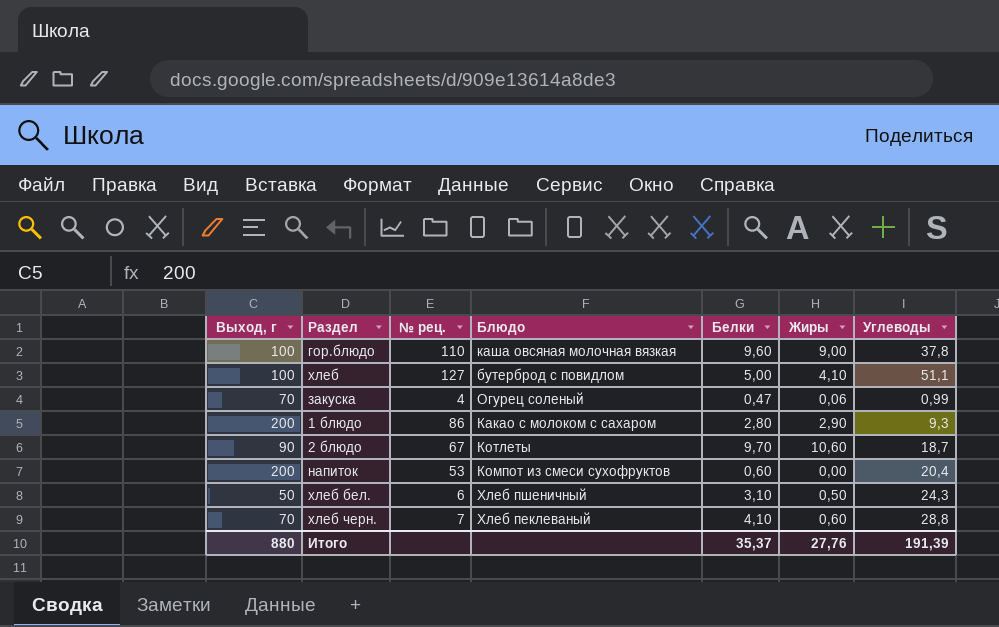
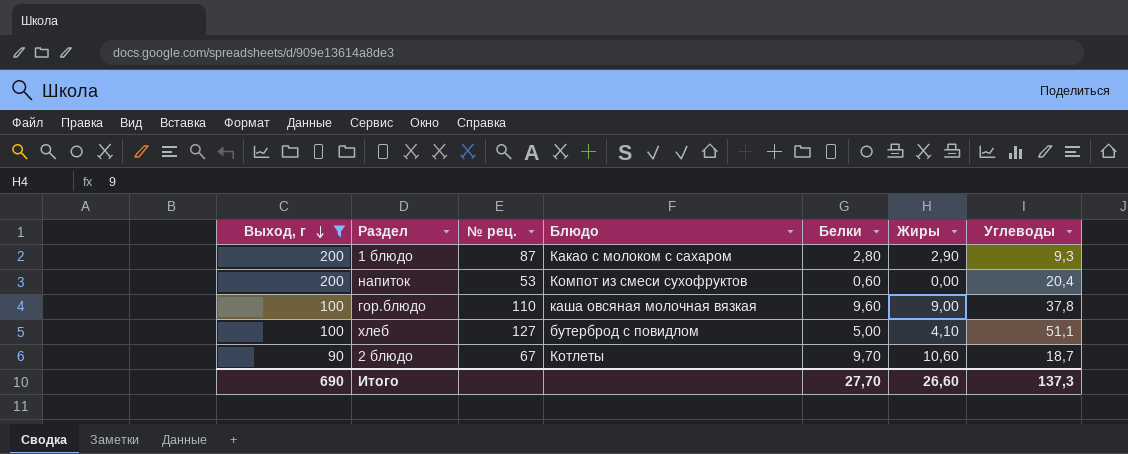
filter: none -> Выход, г >= 90
row order: none -> Выход, г descending
1 блюдо | № рец.: 86 -> 87
Итого | Выход, г: 880 -> 690
Итого | Белки: 35,37 -> 27,70
Итого | Жиры: 27,76 -> 26,60
Итого | Углеводы: 191,39 -> 137,3

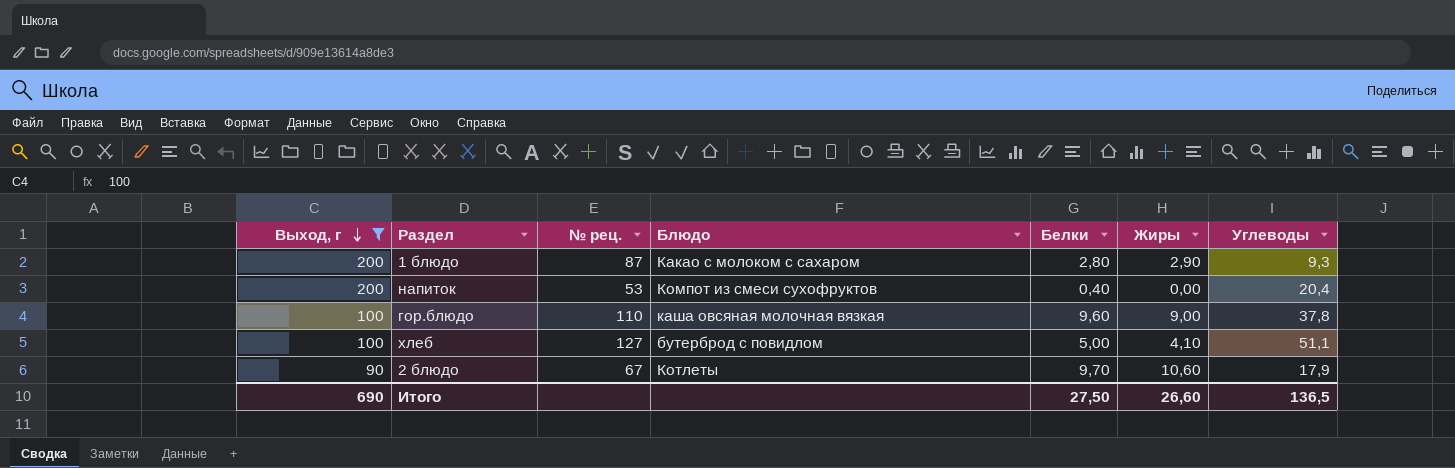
напиток | Белки: 0,60 -> 0,40
2 блюдо | Углеводы: 18,7 -> 17,9
Итого | Белки: 27,70 -> 27,50
Итого | Углеводы: 137,3 -> 136,5

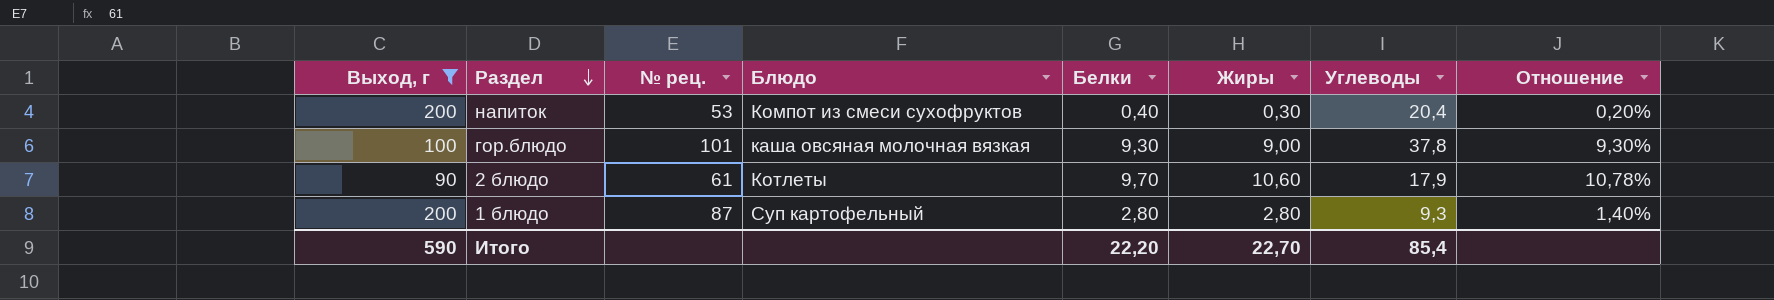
row order: Выход, г descending -> Раздел descending
column Отношение | formula: none -> [Белки] / [Выход, г]
row хлеб: 100 | 127 | бутерброд с повидлом | 5,00 | 4,10 | 51,1 -> none
напиток | Жиры: 0,00 -> 0,30
гор.блюдо | № рец.: 110 -> 101
гор.блюдо | Белки: 9,60 -> 9,30
2 блюдо | № рец.: 67 -> 61
1 блюдо | Блюдо: Какао с молоком с сахаром -> Суп картофельный
1 блюдо | Жиры: 2,90 -> 2,80
Итого | Выход, г: 690 -> 590
Итого | Белки: 27,50 -> 22,20
Итого | Жиры: 26,60 -> 22,70
Итого | Углеводы: 136,5 -> 85,4

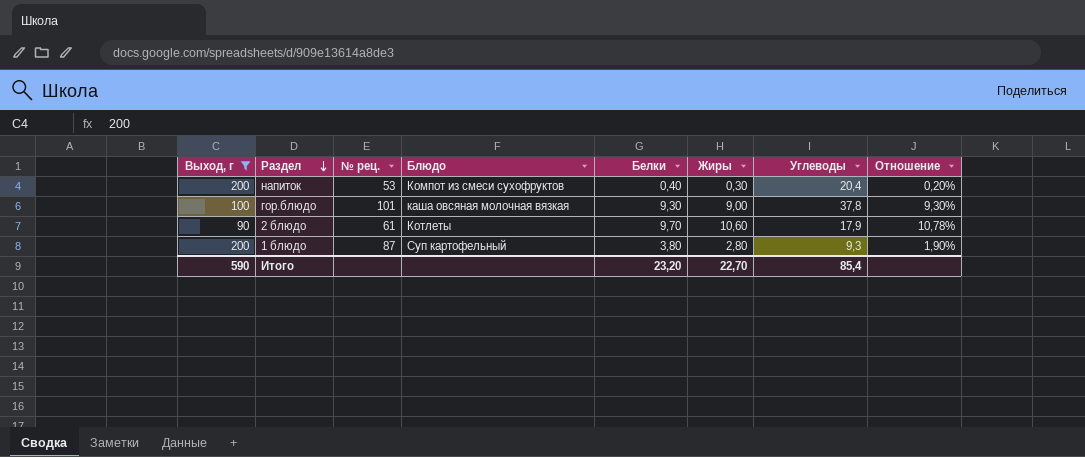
1 блюдо | Белки: 2,80 -> 3,80
1 блюдо | Отношение: 1,40% -> 1,90%
Итого | Белки: 22,20 -> 23,20

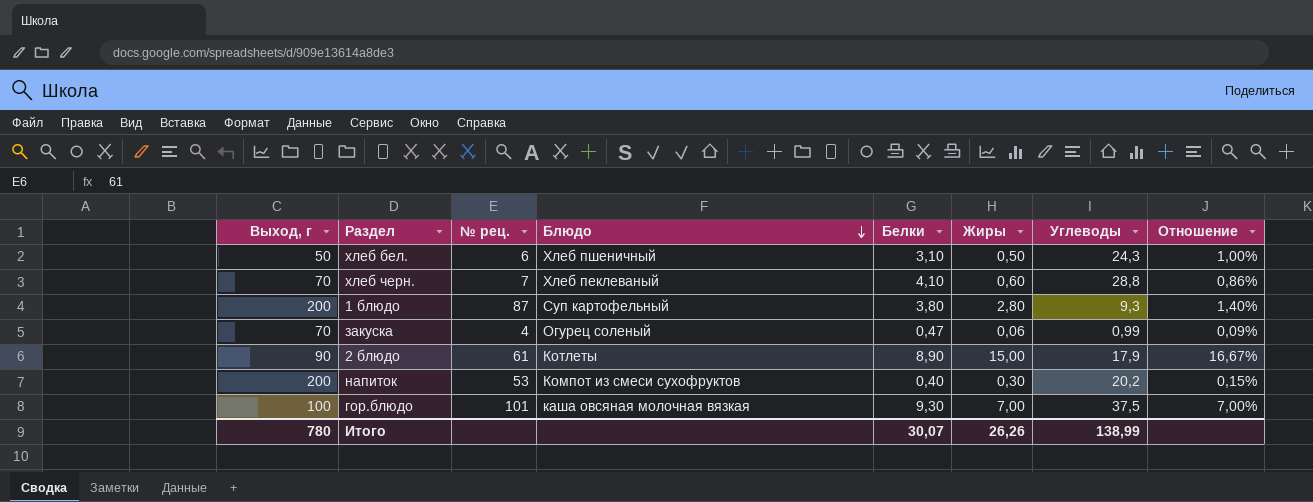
filter: Выход, г >= 90 -> none
row order: Раздел descending -> Блюдо descending
column Отношение | formula: [Белки] / [Выход, г] -> [Жиры] / [Выход, г]
2 блюдо | Белки: 9,70 -> 8,90
2 блюдо | Жиры: 10,60 -> 15,00
напиток | Углеводы: 20,4 -> 20,2
гор.блюдо | Жиры: 9,00 -> 7,00
гор.блюдо | Углеводы: 37,8 -> 37,5
Итого | Выход, г: 590 -> 780
Итого | Белки: 23,20 -> 30,07
Итого | Жиры: 22,70 -> 26,26
Итого | Углеводы: 85,4 -> 138,99

